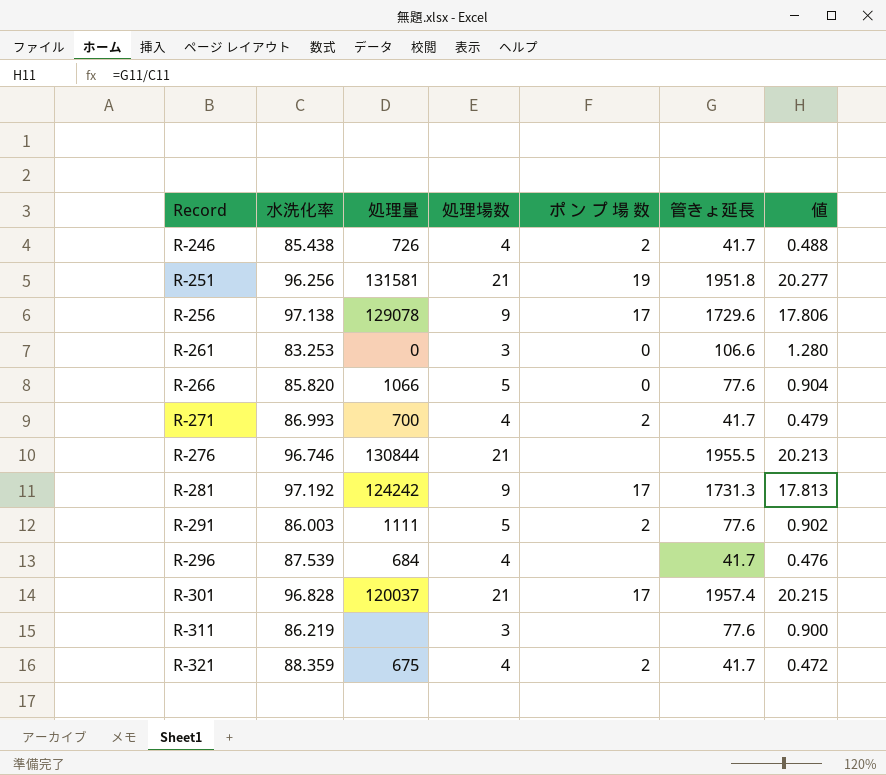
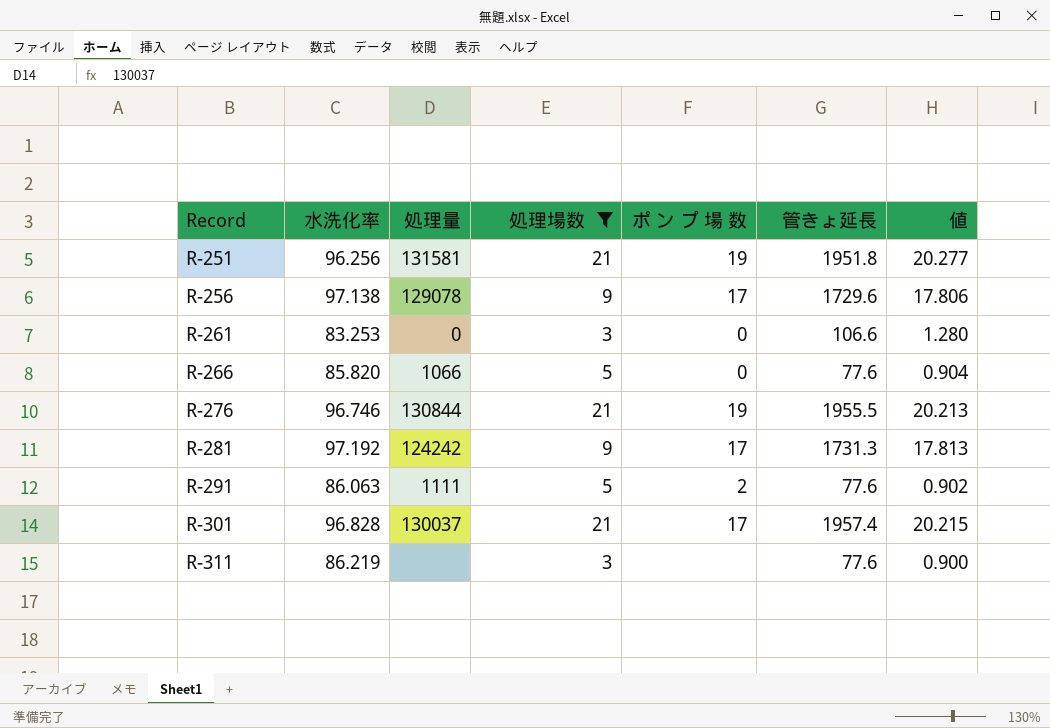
filter: none -> 処理場数 != 4
R-276 | ポ ン プ 場 数: none -> 19
R-291 | 水洗化率: 86.003 -> 86.063
R-301 | 処理量: 120037 -> 130037

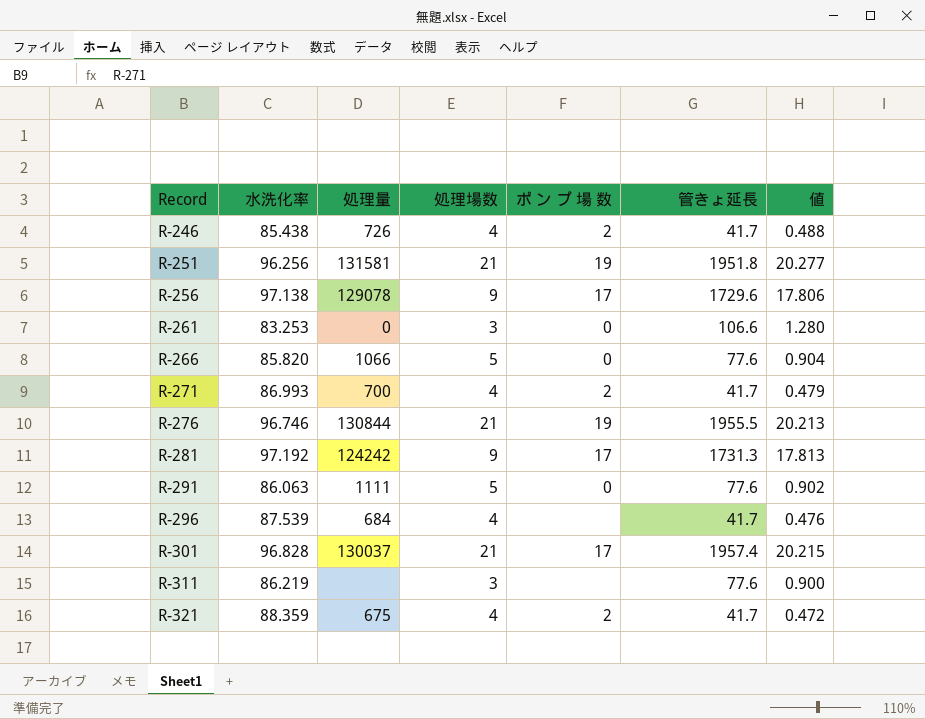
filter: 処理場数 != 4 -> none
R-291 | ポ ン プ 場 数: 2 -> 0

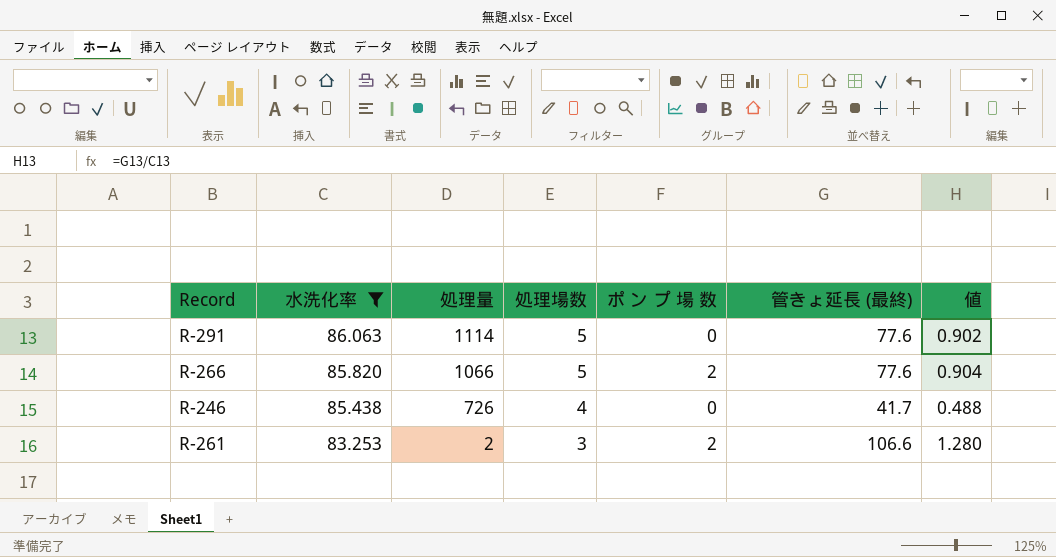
filter: none -> 水洗化率 <= 86.063
row order: Record ascending -> 水洗化率 descending
column name: 管きょ延長 -> 管きょ延長 (最終)
R-291 | 処理量: 1111 -> 1114
R-266 | ポ ン プ 場 数: 0 -> 2
R-246 | ポ ン プ 場 数: 2 -> 0
R-261 | 処理量: 0 -> 2
R-261 | ポ ン プ 場 数: 0 -> 2

